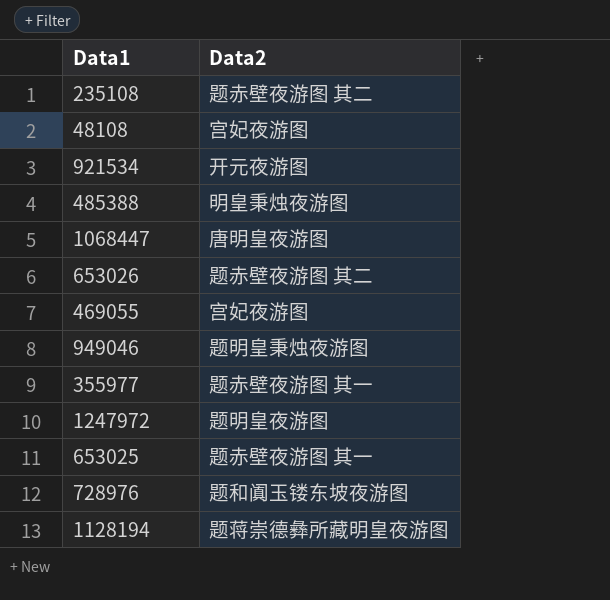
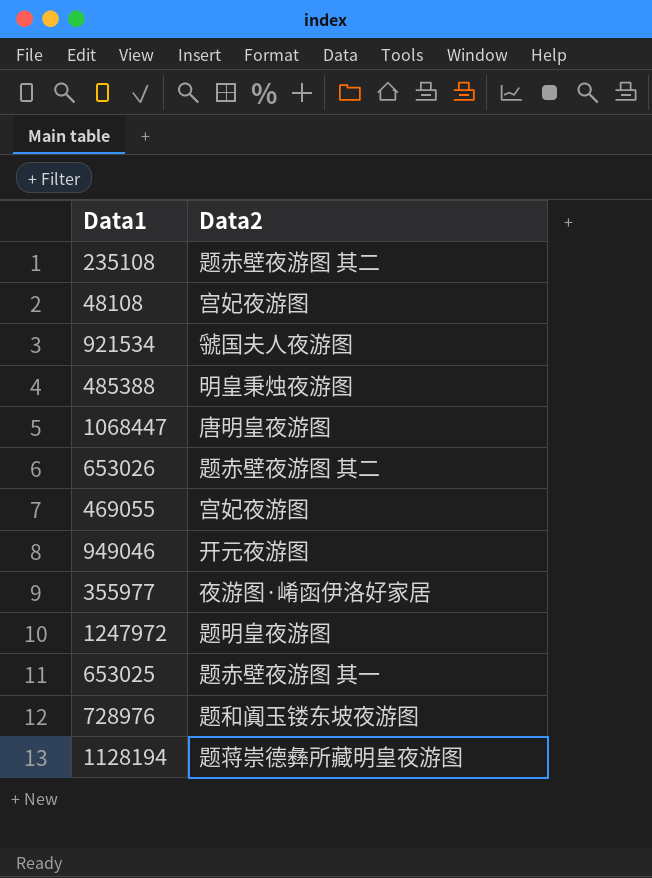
921534 | Data2: 开元夜游图 -> 虢国夫人夜游图
949046 | Data2: 题明皇秉烛夜游图 -> 开元夜游图
355977 | Data2: 题赤壁夜游图 其一 -> 夜游图·崤函伊洛好家居

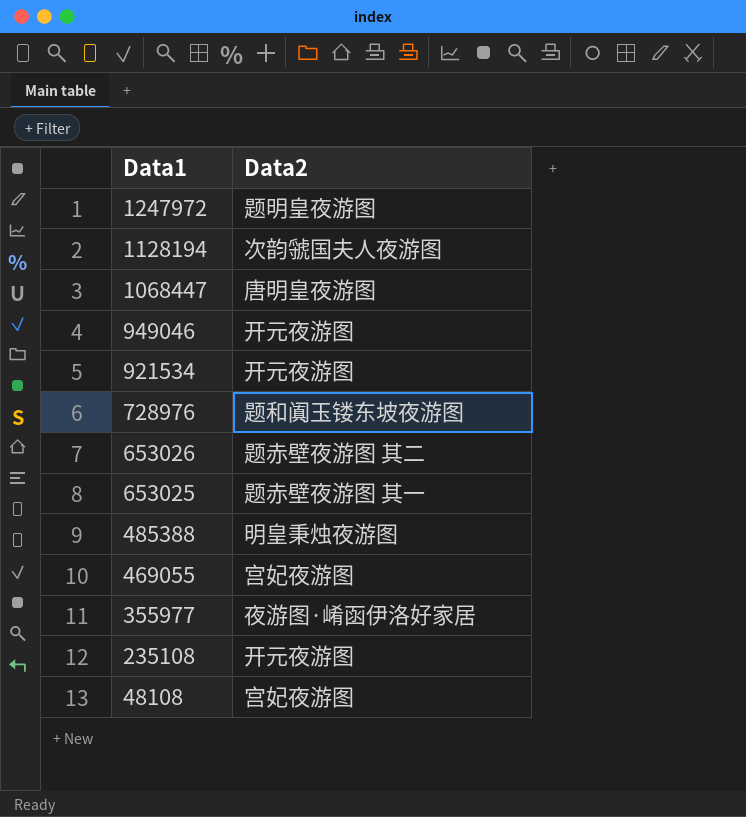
row order: none -> Data1 descending
1128194 | Data2: 题蒋崇德彝所藏明皇夜游图 -> 次韵虢国夫人夜游图
921534 | Data2: 虢国夫人夜游图 -> 开元夜游图
235108 | Data2: 题赤壁夜游图 其二 -> 开元夜游图

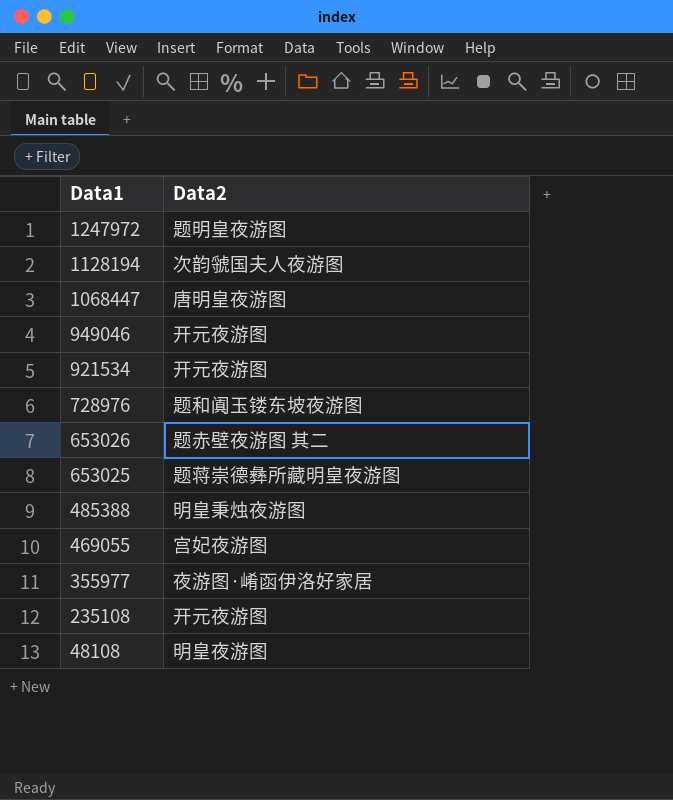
653025 | Data2: 题赤壁夜游图 其一 -> 题蒋崇德彝所藏明皇夜游图
48108 | Data2: 宫妃夜游图 -> 明皇夜游图

